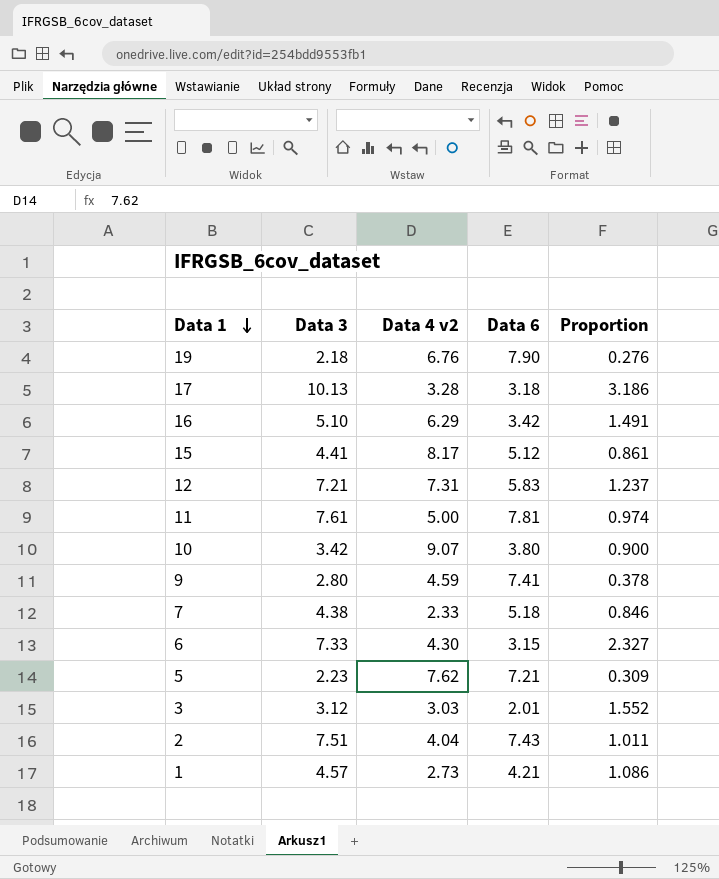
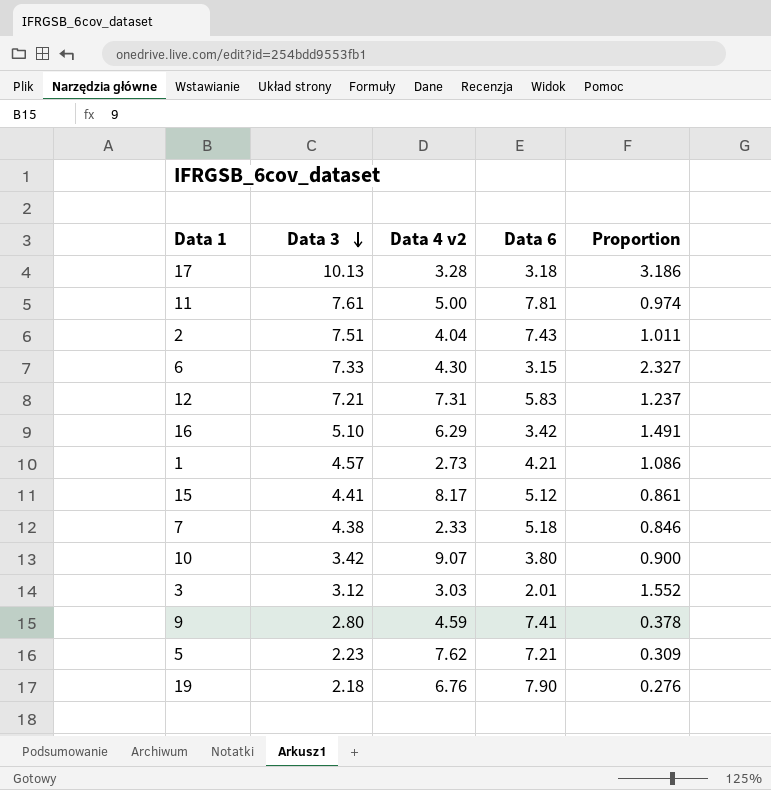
row order: Data 1 descending -> Data 3 descending

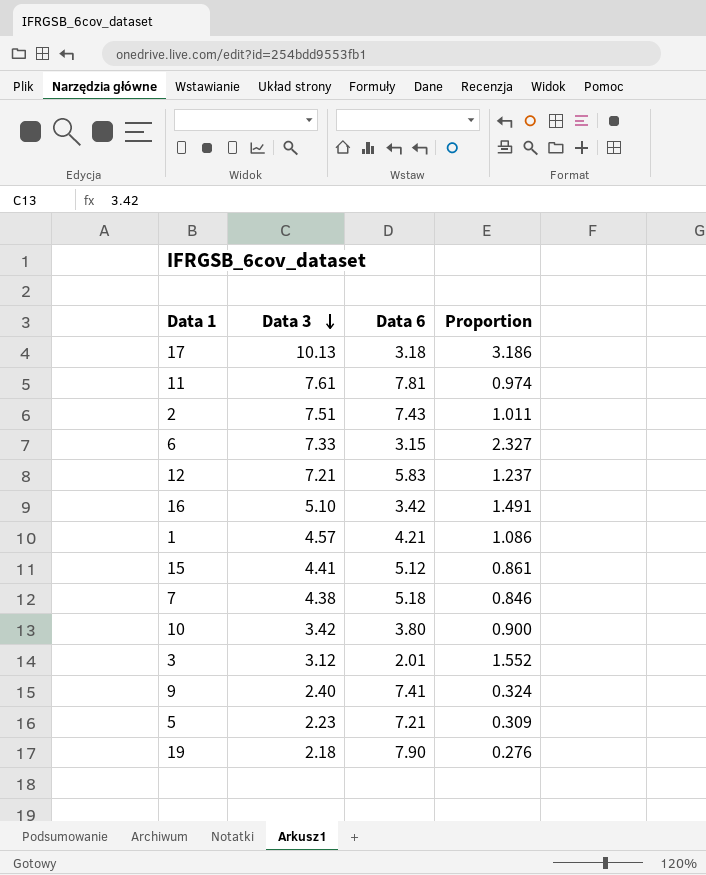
column Data 4 v2 | position: 3 -> none
9 | Data 3: 2.80 -> 2.40
9 | Proportion: 0.378 -> 0.324

